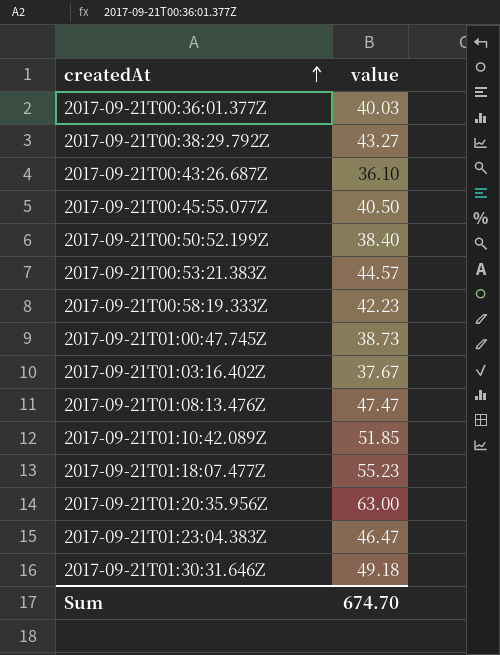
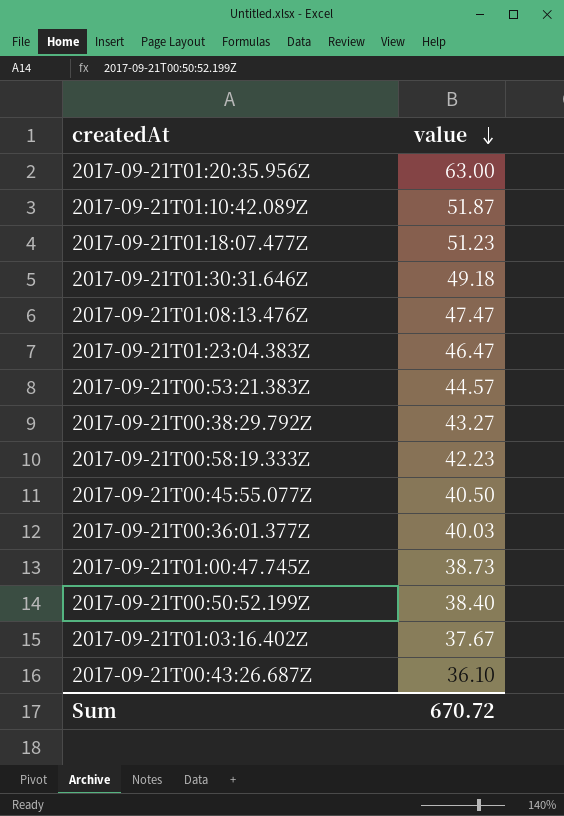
row order: createdAt ascending -> value descending
2017-09-21T01:10:42.089Z | value: 51.85 -> 51.87
2017-09-21T01:18:07.477Z | value: 55.23 -> 51.23
Sum | value: 674.70 -> 670.72

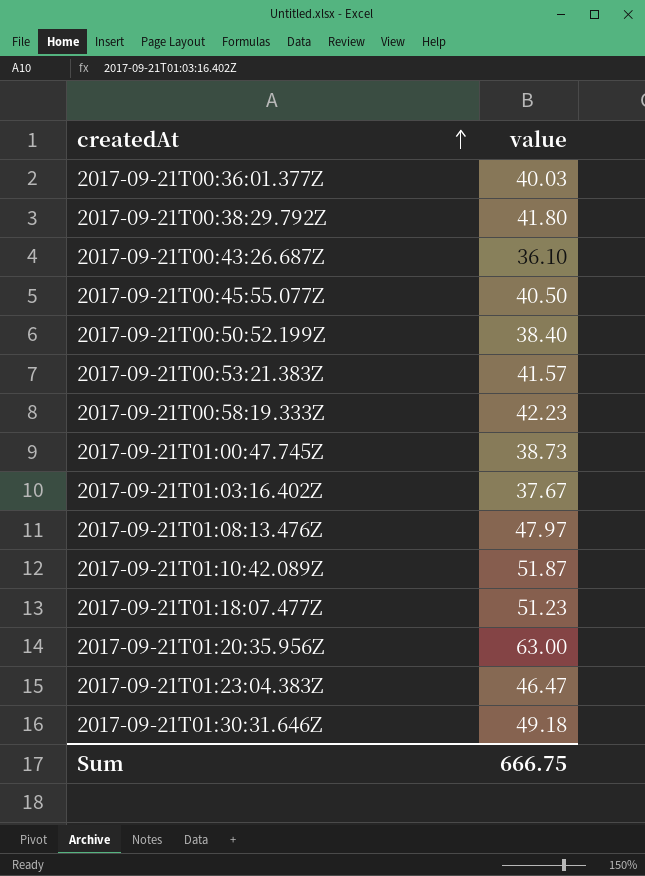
row order: value descending -> createdAt ascending
2017-09-21T00:38:29.792Z | value: 43.27 -> 41.80
2017-09-21T00:53:21.383Z | value: 44.57 -> 41.57
2017-09-21T01:08:13.476Z | value: 47.47 -> 47.97
Sum | value: 670.72 -> 666.75

